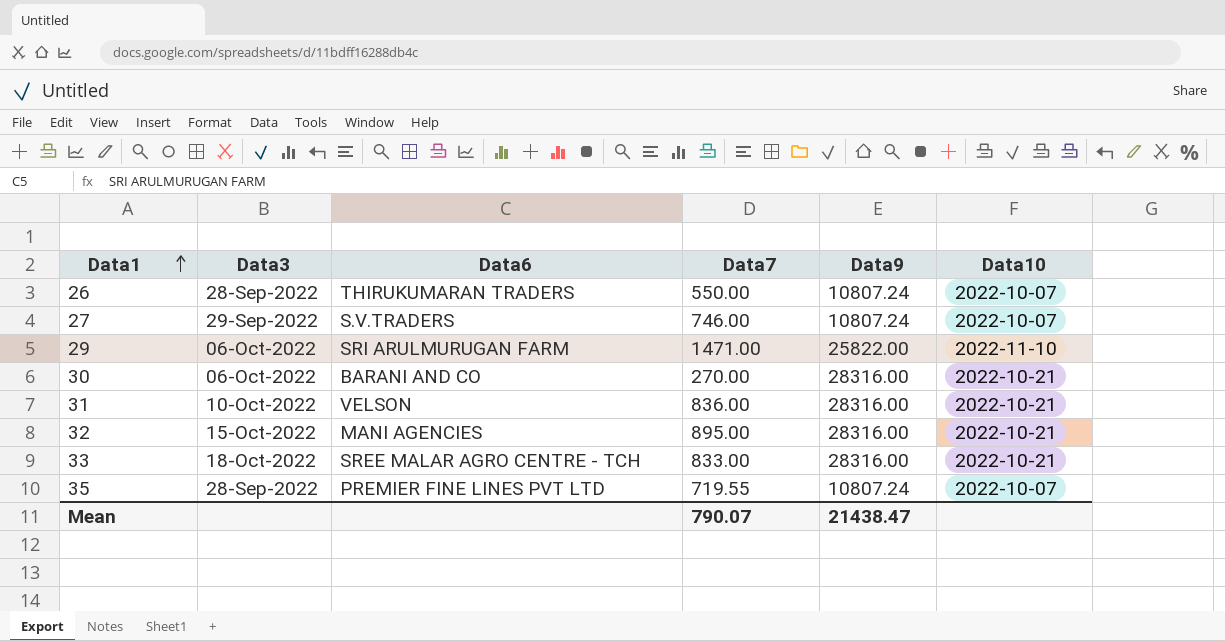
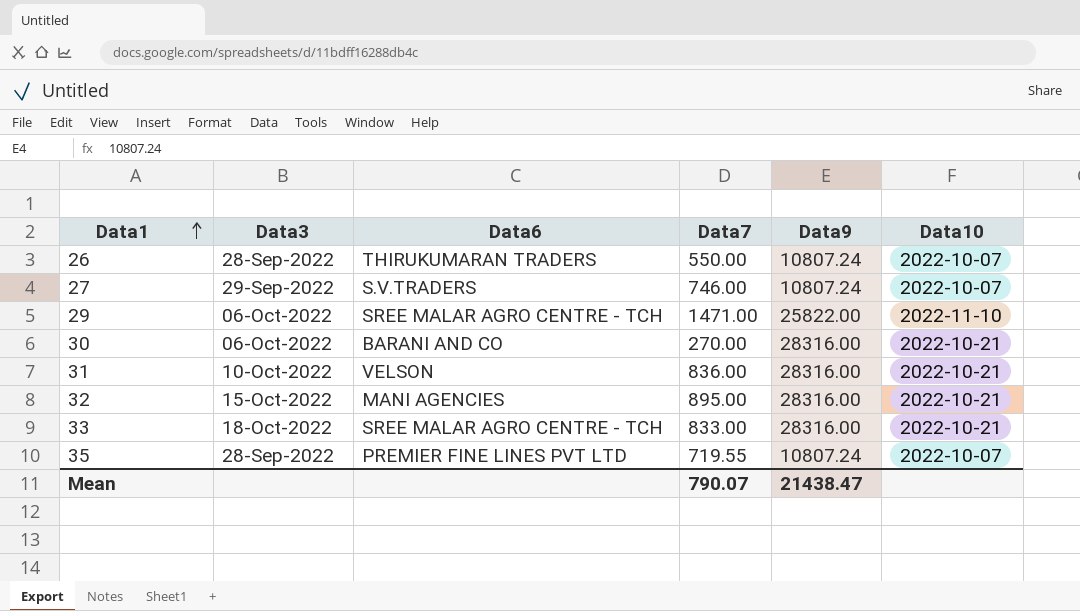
29 | Data6: SRI ARULMURUGAN FARM -> SREE MALAR AGRO CENTRE - TCH

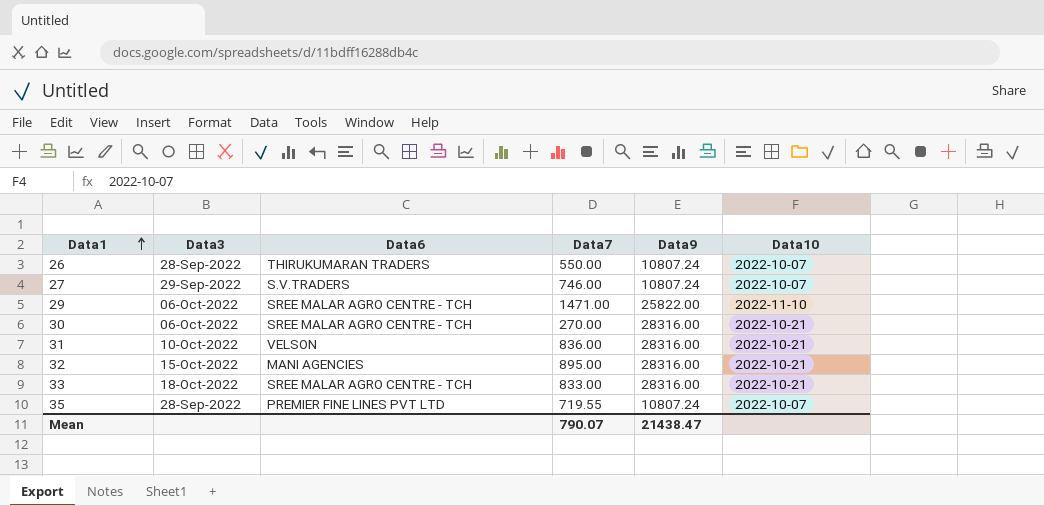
30 | Data6: BARANI AND CO -> SREE MALAR AGRO CENTRE - TCH

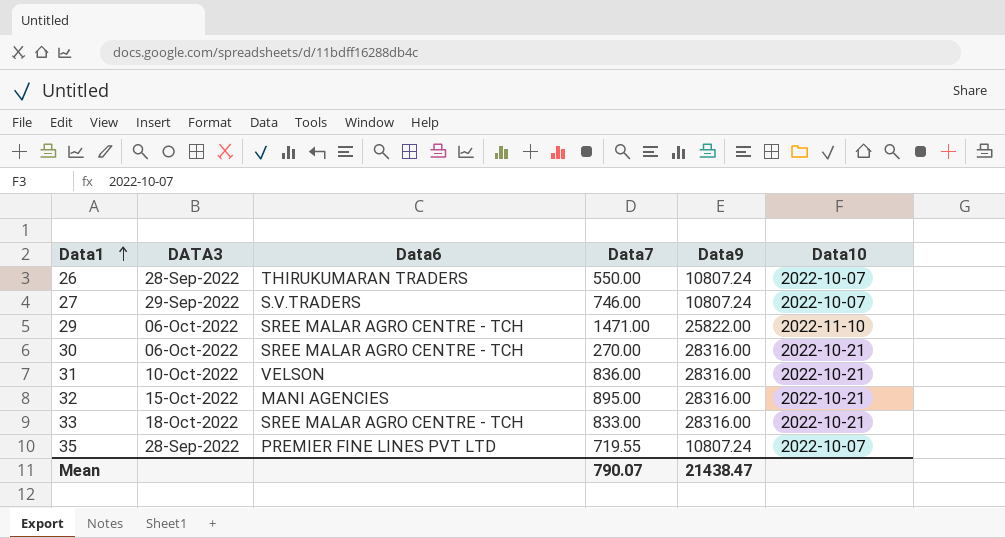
column name: Data3 -> DATA3

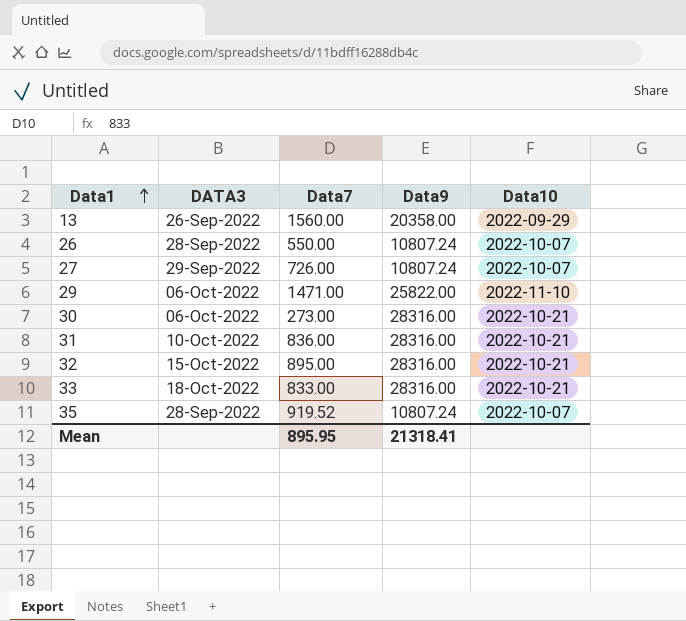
column Data6 | position: 3 -> none
row 13: none -> 26-Sep-2022 | 1560.00 | 20358.00 | 2022-09-29
27 | Data7: 746.00 -> 726.00
30 | Data7: 270.00 -> 273.00
35 | Data7: 719.55 -> 919.52
Mean | Data7: 790.07 -> 895.95
Mean | Data9: 21438.47 -> 21318.41

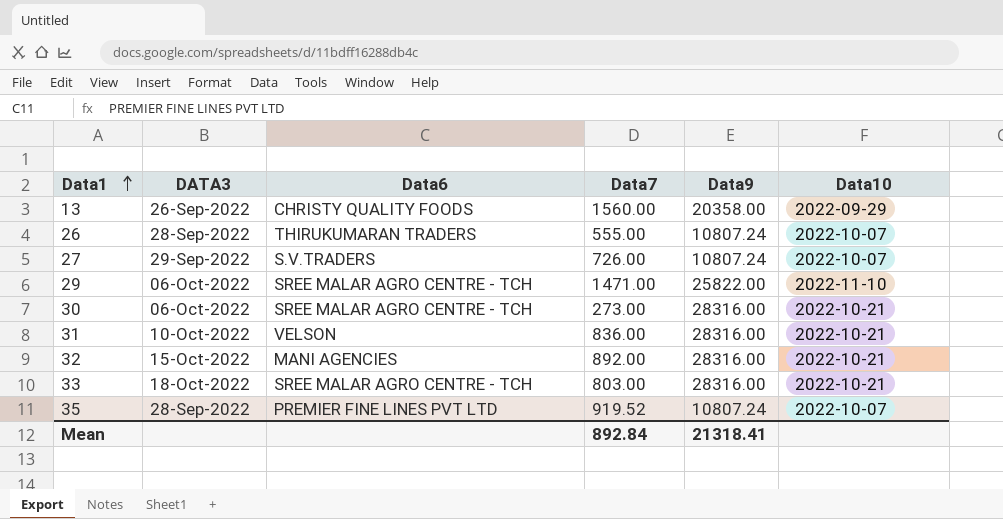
column Data6 | position: none -> 3
26 | Data7: 550.00 -> 555.00
32 | Data7: 895.00 -> 892.00
33 | Data7: 833.00 -> 803.00
Mean | Data7: 895.95 -> 892.84

